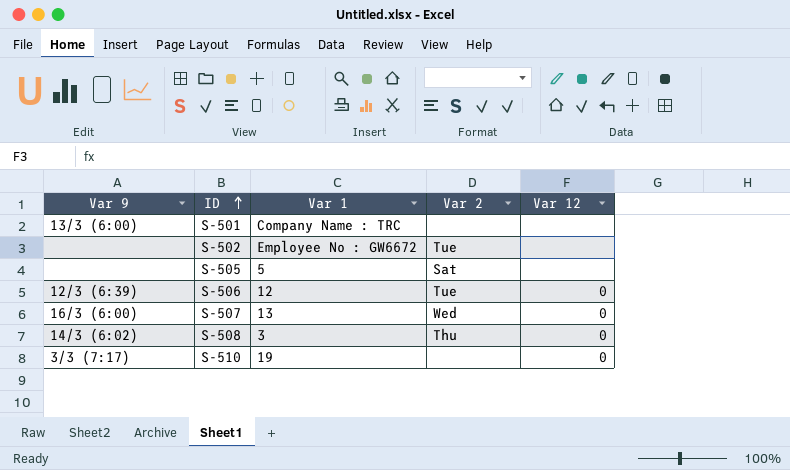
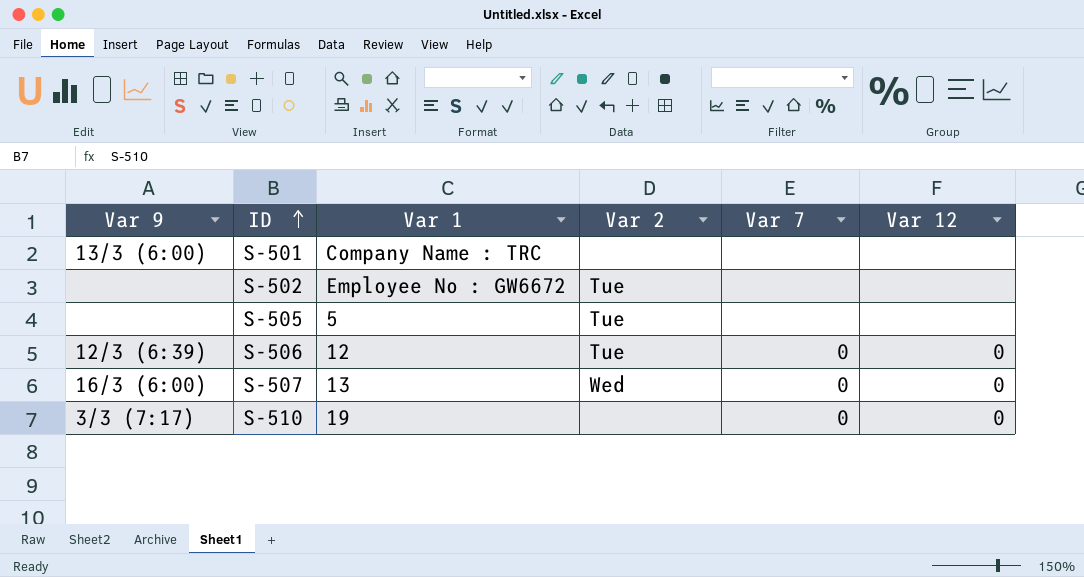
column Var 7 | position: none -> 5
row S-508: 14/3 (6:02) | 3 | Thu | 0 -> none
S-505 | Var 2: Sat -> Tue

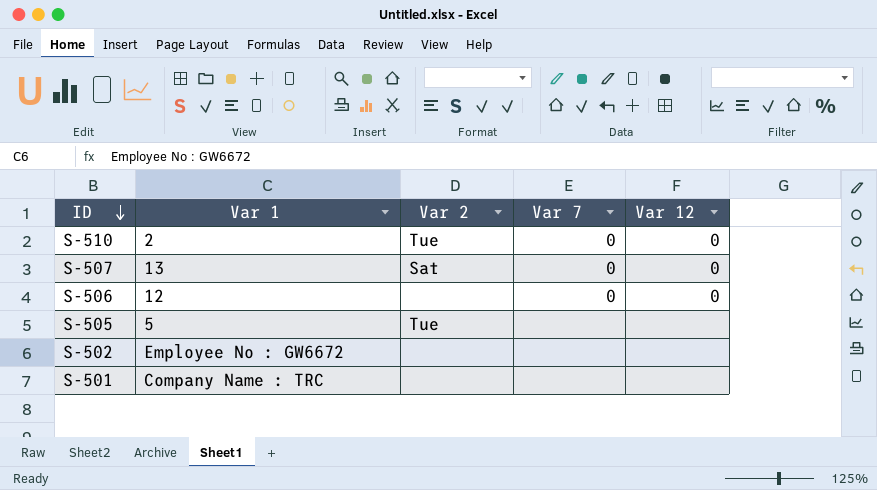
row order: ID ascending -> ID descending
column Var 9 | position: 1 -> none
S-510 | Var 1: 19 -> 2
S-510 | Var 2: none -> Tue
S-507 | Var 2: Wed -> Sat
S-506 | Var 2: Tue -> none
S-502 | Var 2: Tue -> none

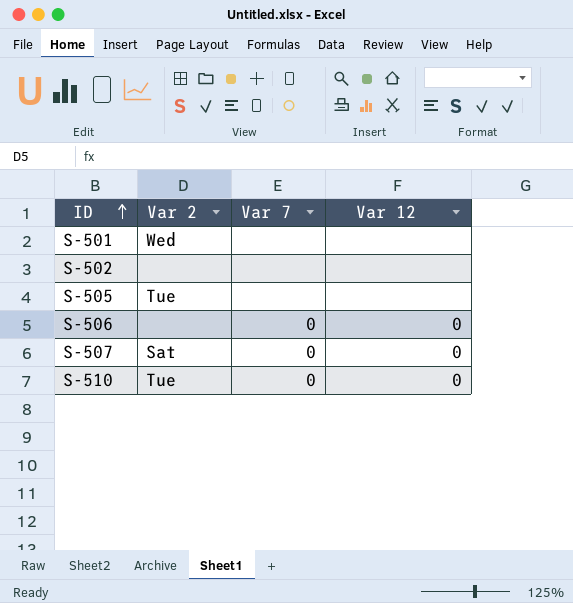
row order: ID descending -> ID ascending
column Var 1 | position: 2 -> none
S-501 | Var 2: none -> Wed

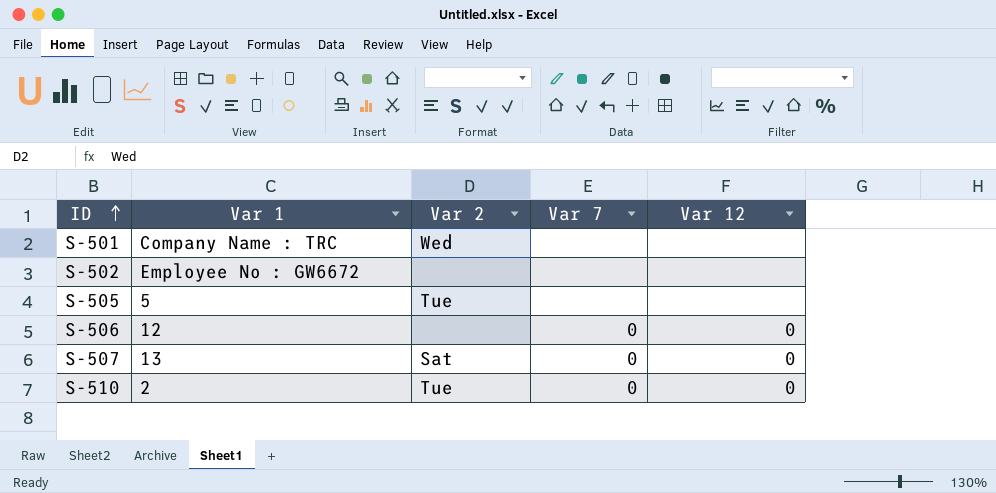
column Var 1 | position: none -> 2

